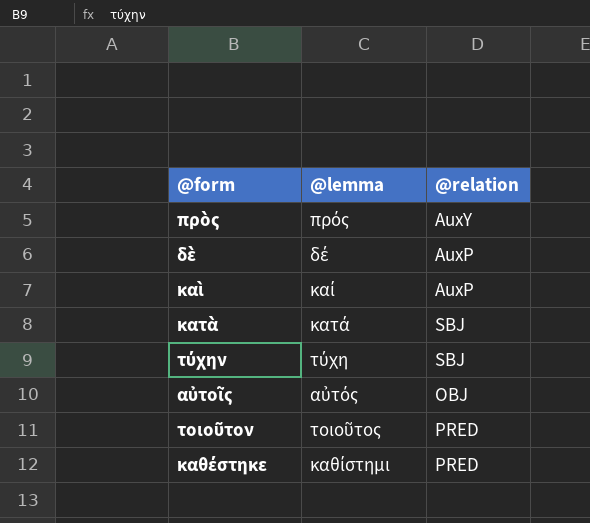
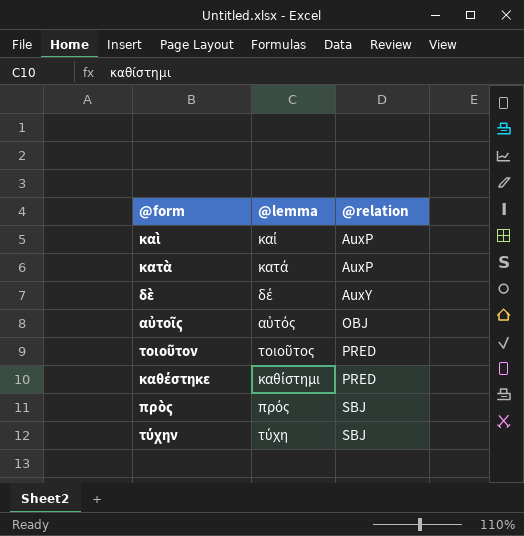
row order: none -> @relation ascending
κατὰ | @relation: SBJ -> AuxP
δὲ | @relation: AuxP -> AuxY
πρὸς | @relation: AuxY -> SBJ

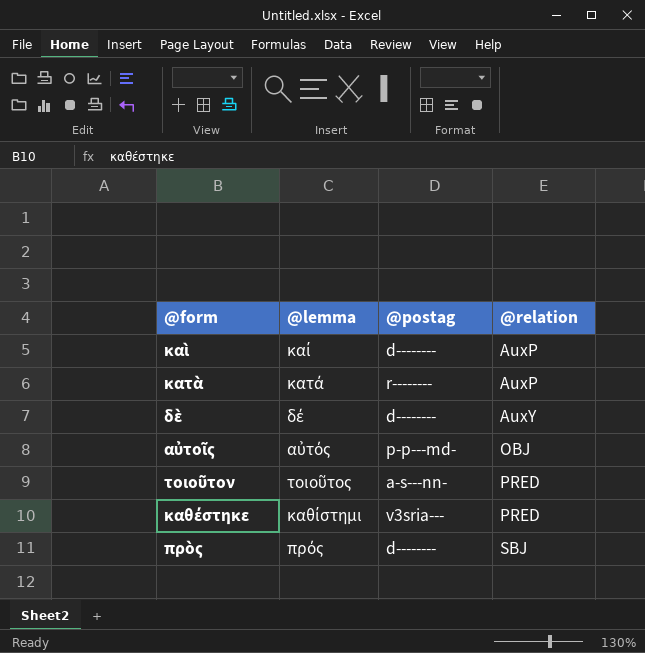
column @postag | position: none -> 3
row τύχην: τύχη | SBJ -> none

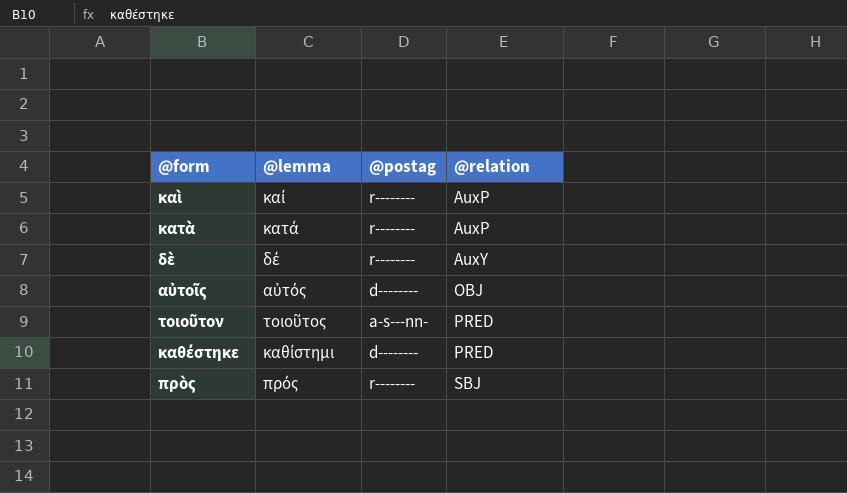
καὶ | @postag: d-------- -> r--------
δὲ | @postag: d-------- -> r--------
αὐτοῖς | @postag: p-p---md- -> d--------
καθέστηκε | @postag: v3sria--- -> d--------
πρὸς | @postag: d-------- -> r--------

